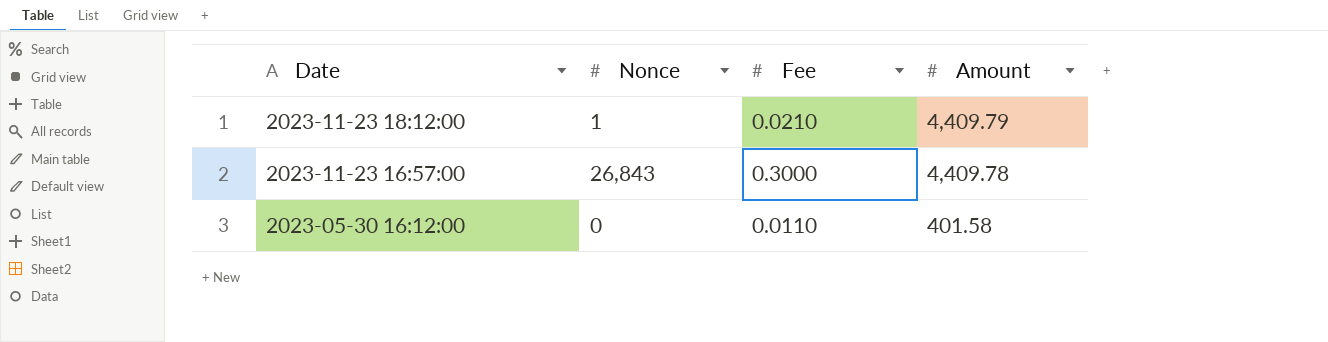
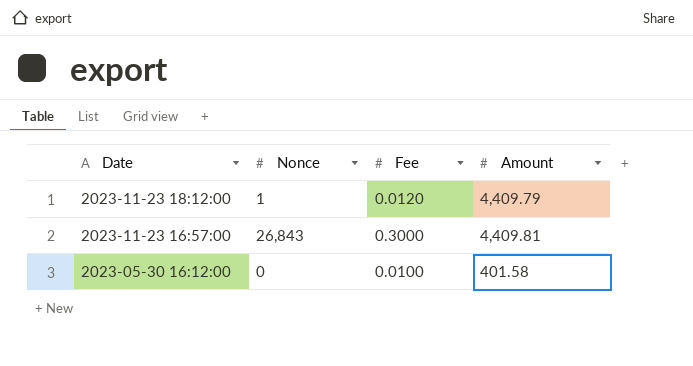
2023-11-23 18:12:00 | Fee: 0.0210 -> 0.0120
2023-11-23 16:57:00 | Amount: 4,409.78 -> 4,409.81
2023-05-30 16:12:00 | Fee: 0.0110 -> 0.0100

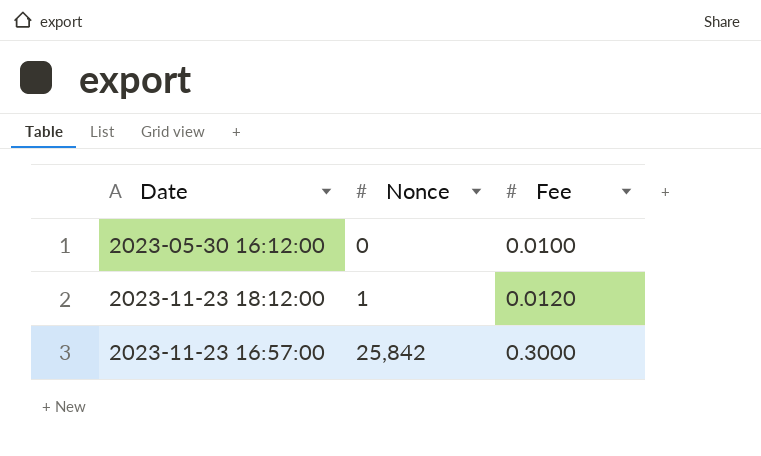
row order: Date descending -> Nonce ascending
column Amount | position: 4 -> none
2023-11-23 16:57:00 | Nonce: 26,843 -> 25,842

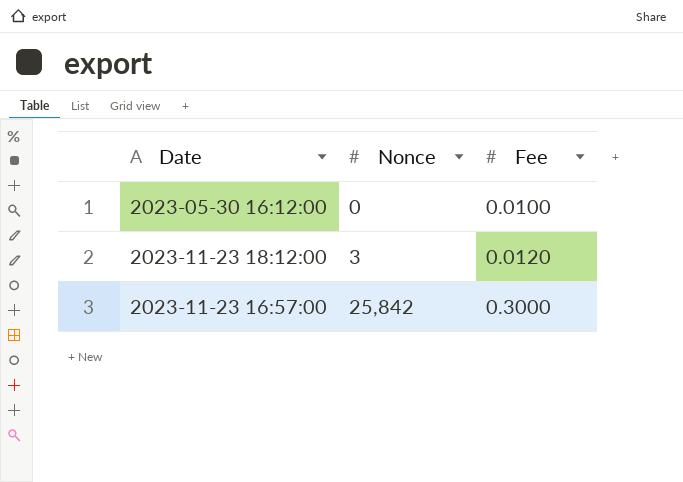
2023-11-23 18:12:00 | Nonce: 1 -> 3

